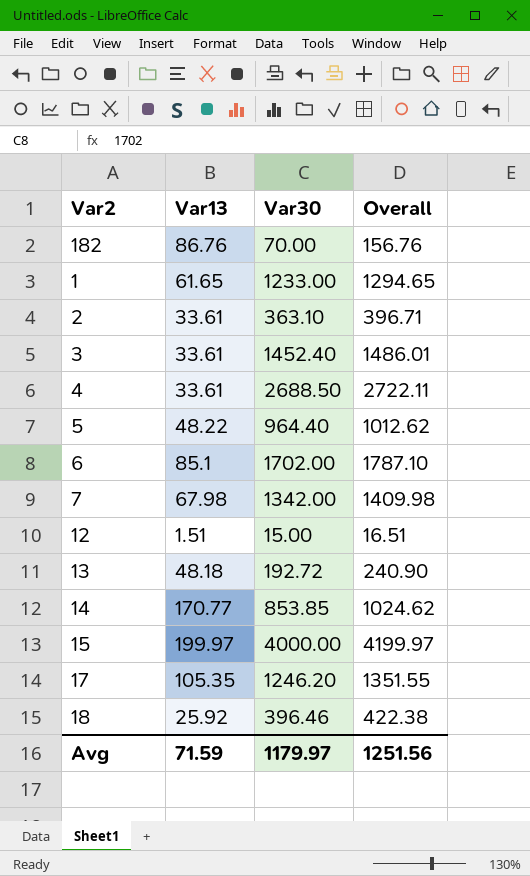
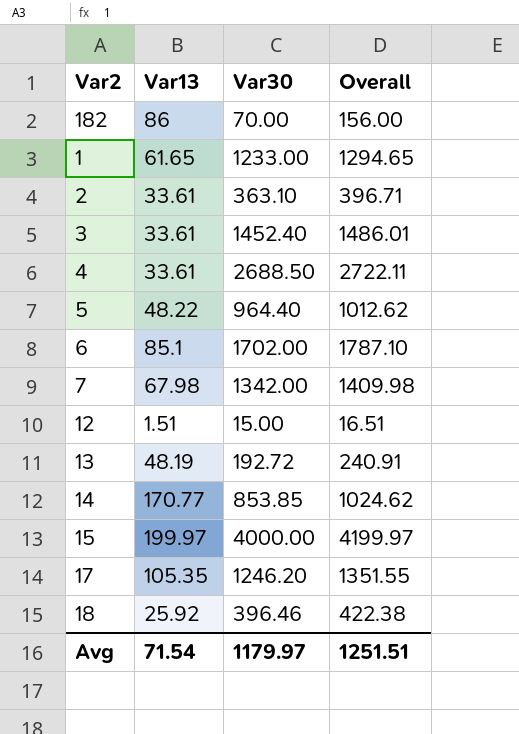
182 | Var13: 86.76 -> 86
182 | Overall: 156.76 -> 156.00
13 | Var13: 48.18 -> 48.19
13 | Overall: 240.90 -> 240.91
Avg | Var13: 71.59 -> 71.54
Avg | Overall: 1251.56 -> 1251.51

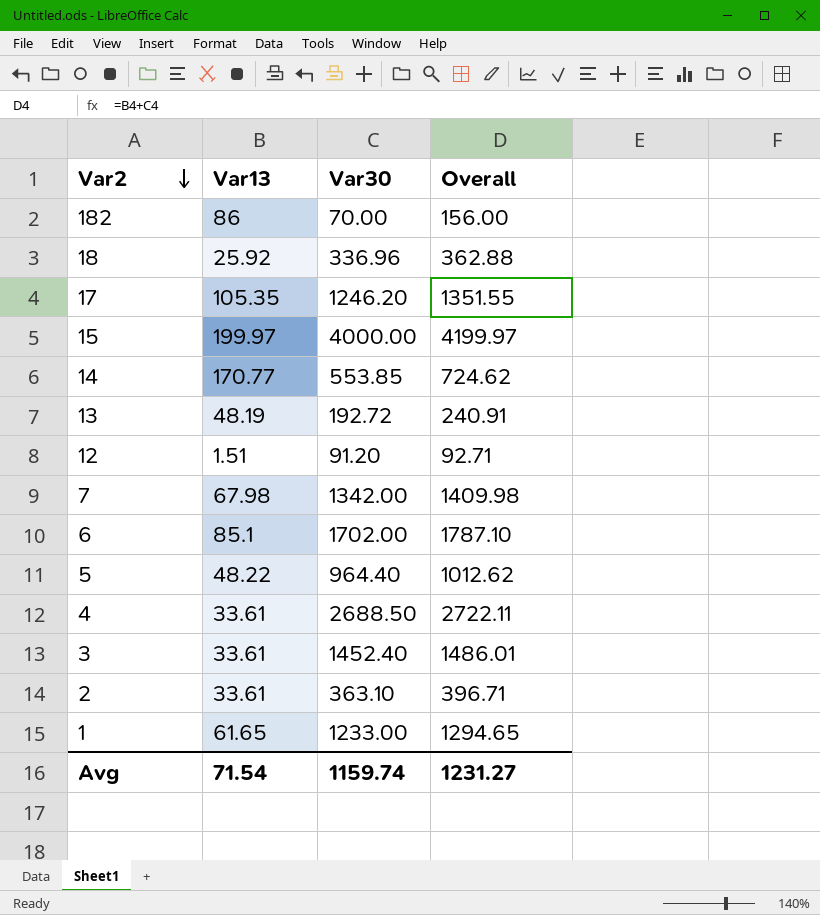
row order: none -> Var2 descending
18 | Var30: 396.46 -> 336.96
18 | Overall: 422.38 -> 362.88
14 | Var30: 853.85 -> 553.85
14 | Overall: 1024.62 -> 724.62
12 | Var30: 15.00 -> 91.20
12 | Overall: 16.51 -> 92.71
Avg | Var30: 1179.97 -> 1159.74
Avg | Overall: 1251.51 -> 1231.27

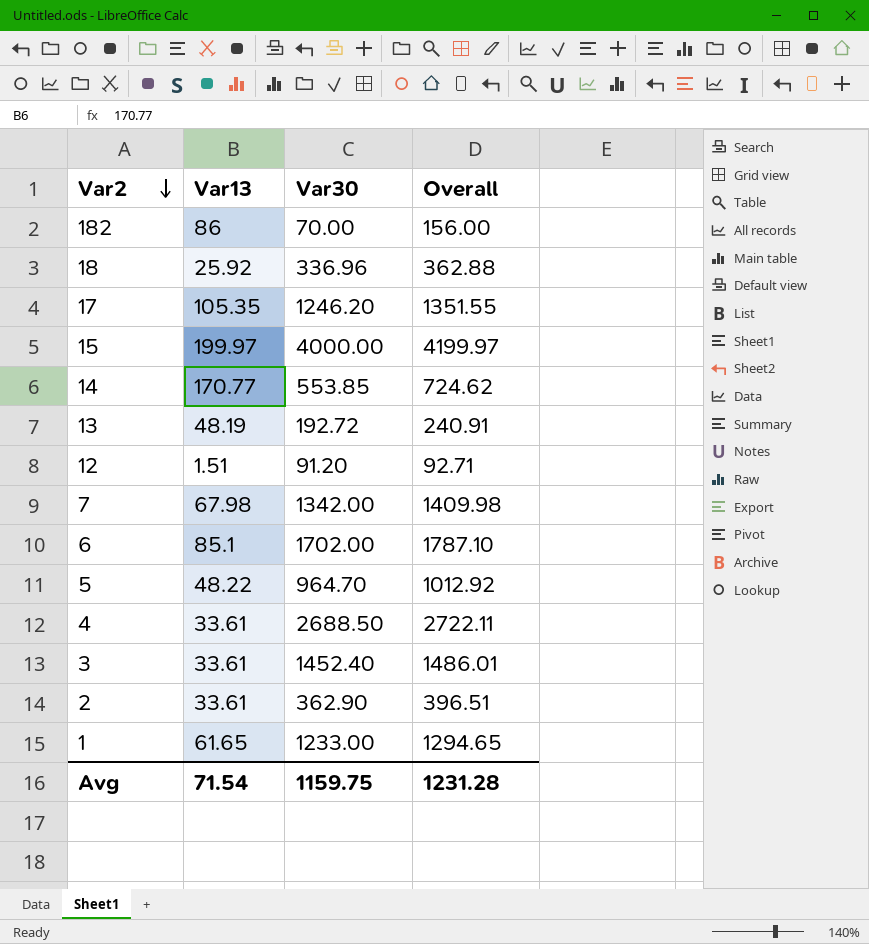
5 | Var30: 964.40 -> 964.70
5 | Overall: 1012.62 -> 1012.92
2 | Var30: 363.10 -> 362.90
2 | Overall: 396.71 -> 396.51
Avg | Var30: 1159.74 -> 1159.75
Avg | Overall: 1231.27 -> 1231.28

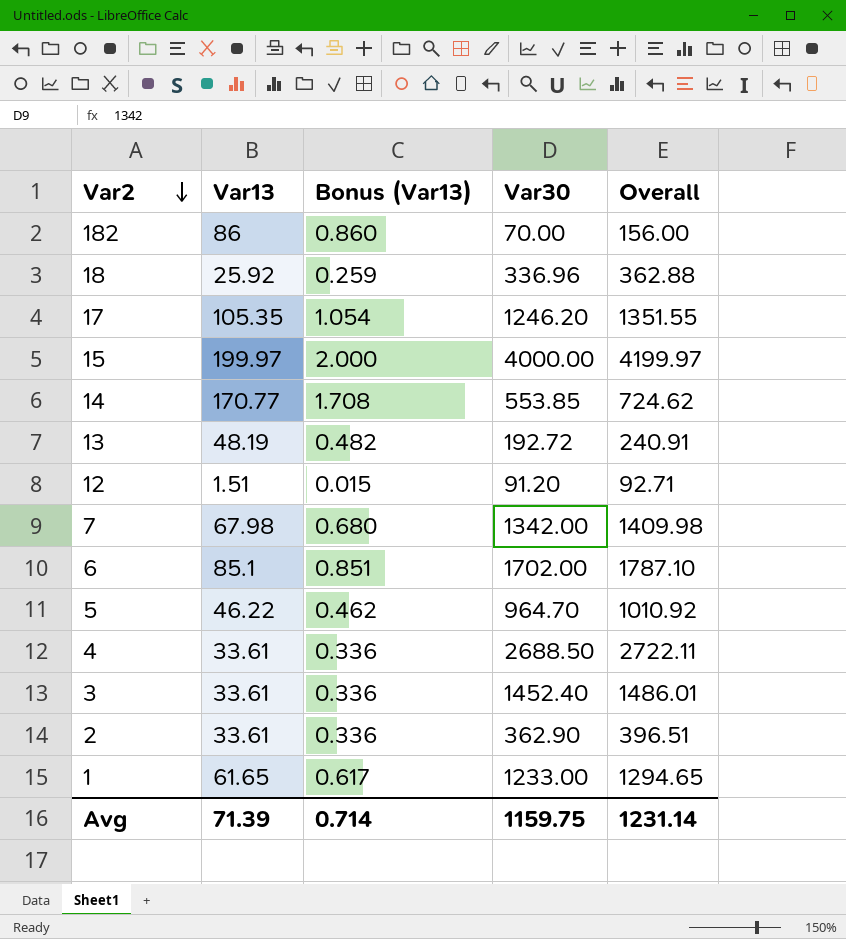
column Bonus (Var13) | formula: none -> [Var13] * 0.01
5 | Var13: 48.22 -> 46.22
5 | Overall: 1012.92 -> 1010.92
Avg | Var13: 71.54 -> 71.39
Avg | Overall: 1231.28 -> 1231.14

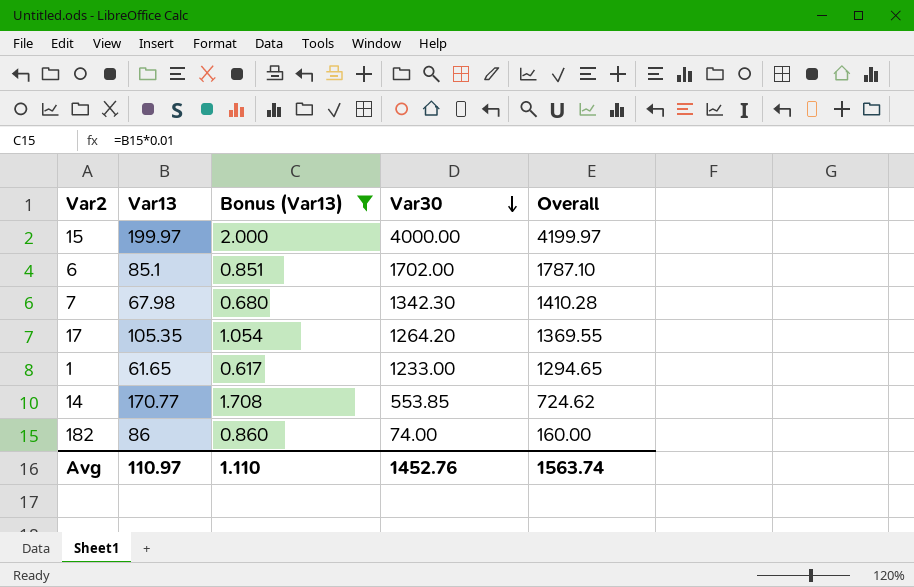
filter: none -> Bonus (Var13) >= 0.617
row order: Var2 descending -> Var30 descending
7 | Var30: 1342.00 -> 1342.30
7 | Overall: 1409.98 -> 1410.28
17 | Var30: 1246.20 -> 1264.20
17 | Overall: 1351.55 -> 1369.55
182 | Var30: 70.00 -> 74.00
182 | Overall: 156.00 -> 160.00
Avg | Var13: 71.39 -> 110.97
Avg | Bonus (Var13): 0.714 -> 1.110
Avg | Var30: 1159.75 -> 1452.76
Avg | Overall: 1231.14 -> 1563.74

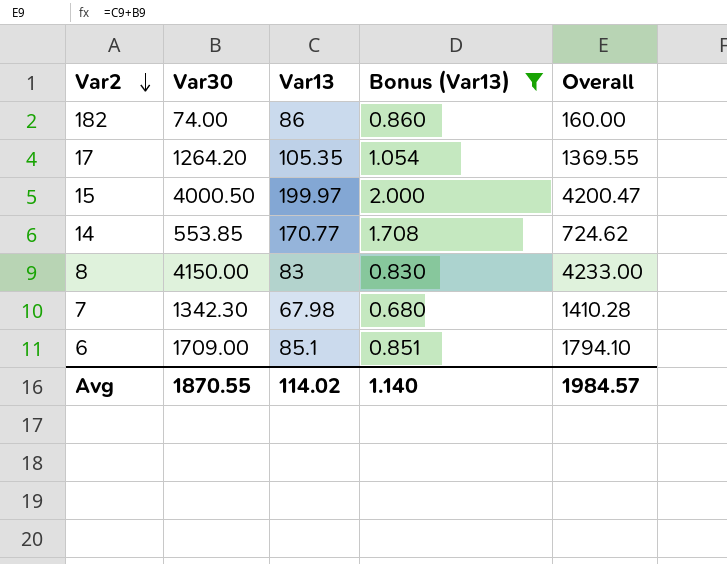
row order: Var30 descending -> Var2 descending
column Var30 | position: 4 -> 2
row 1: 61.65 | 0.617 | 1233.00 | 1294.65 -> none
15 | Var30: 4000.00 -> 4000.50
15 | Overall: 4199.97 -> 4200.47
row 8: none -> 4150.00 | 83 | 0.830 | 4233.00
6 | Var30: 1702.00 -> 1709.00
6 | Overall: 1787.10 -> 1794.10
Avg | Var30: 1452.76 -> 1870.55
Avg | Var13: 110.97 -> 114.02
Avg | Bonus (Var13): 1.110 -> 1.140
Avg | Overall: 1563.74 -> 1984.57

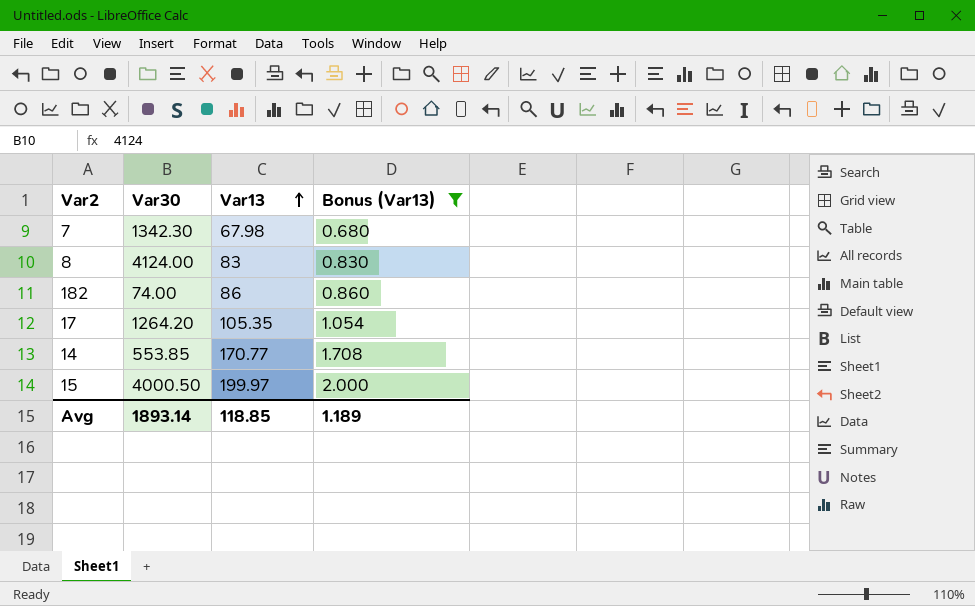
row order: Var2 descending -> Var13 ascending
column Overall | formula: [Var30] + [Var13] -> none
row 6: 1709.00 | 85.1 | 0.851 | 1794.10 -> none
8 | Var30: 4150.00 -> 4124.00
Avg | Var30: 1870.55 -> 1893.14
Avg | Var13: 114.02 -> 118.85
Avg | Bonus (Var13): 1.140 -> 1.189

